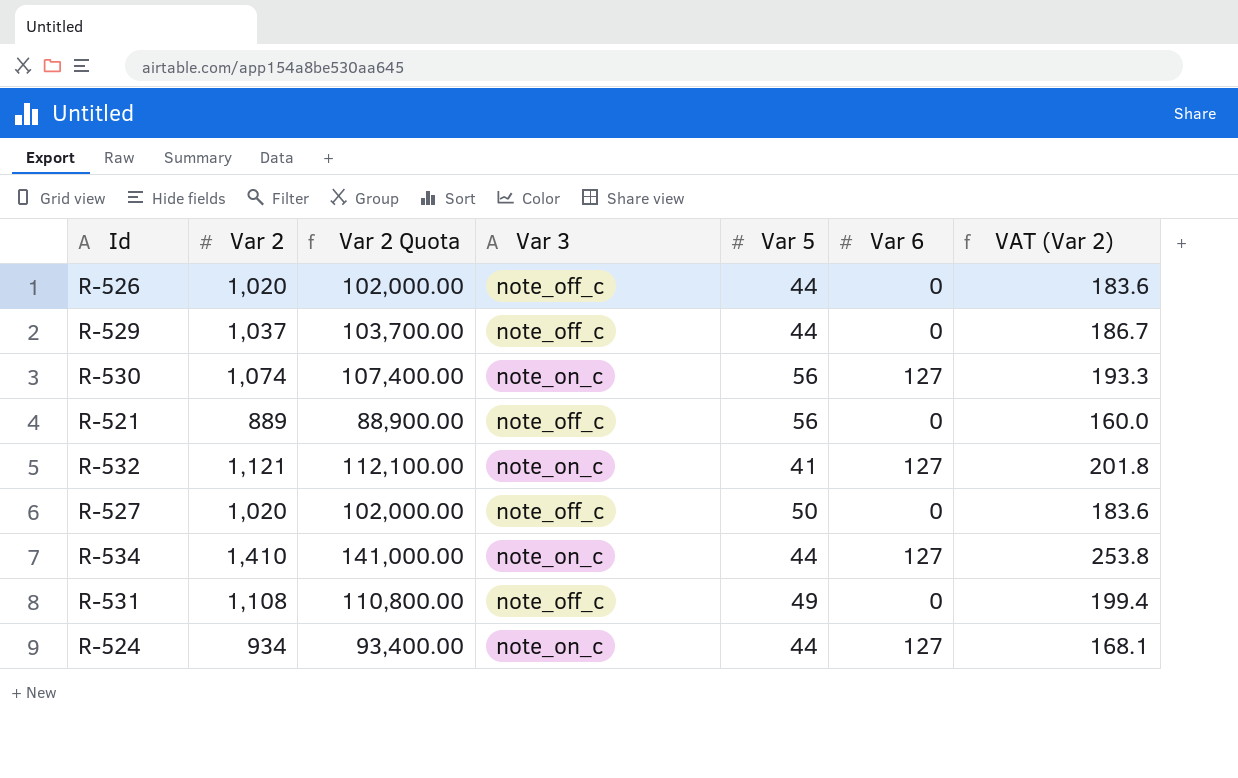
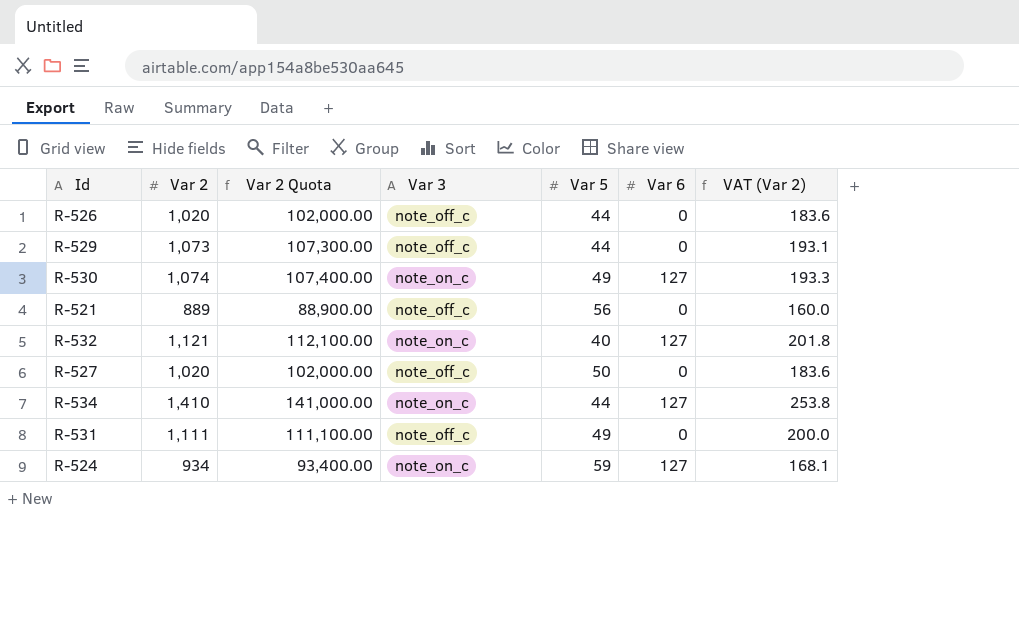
R-529 | Var 2: 1,037 -> 1,073
R-529 | Var 2 Quota: 103,700.00 -> 107,300.00
R-529 | VAT (Var 2): 186.7 -> 193.1
R-530 | Var 5: 56 -> 49
R-532 | Var 5: 41 -> 40
R-531 | Var 2: 1,108 -> 1,111
R-531 | Var 2 Quota: 110,800.00 -> 111,100.00
R-531 | VAT (Var 2): 199.4 -> 200.0
R-524 | Var 5: 44 -> 59

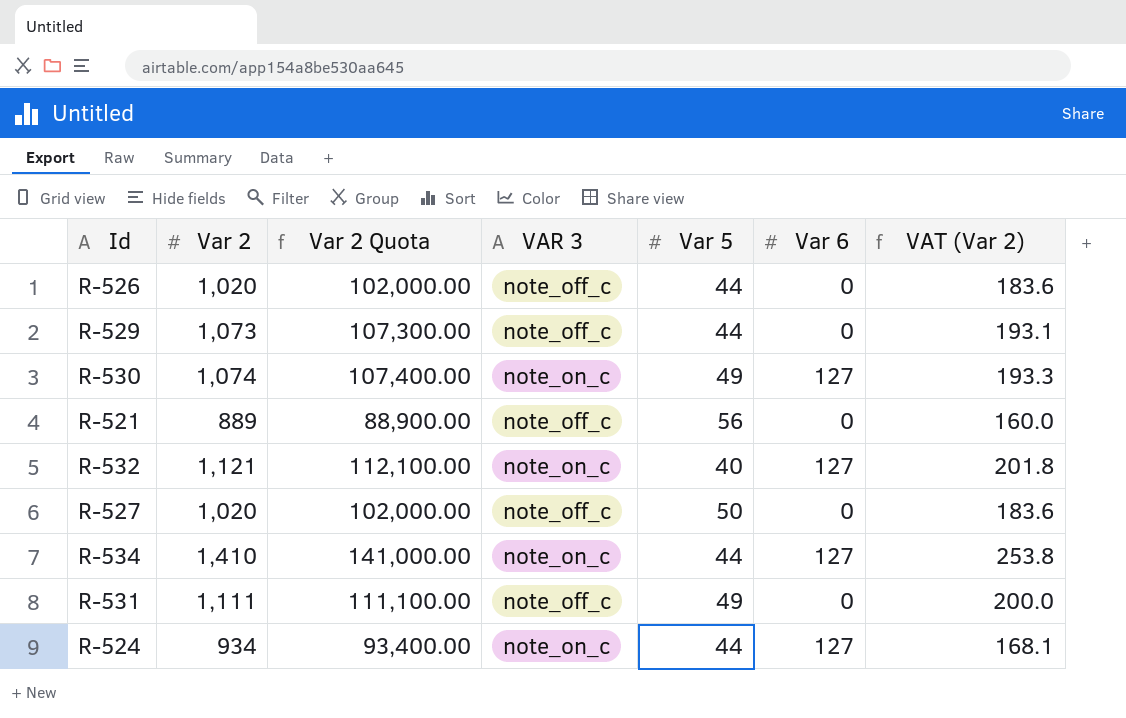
column name: Var 3 -> VAR 3
R-524 | Var 5: 59 -> 44

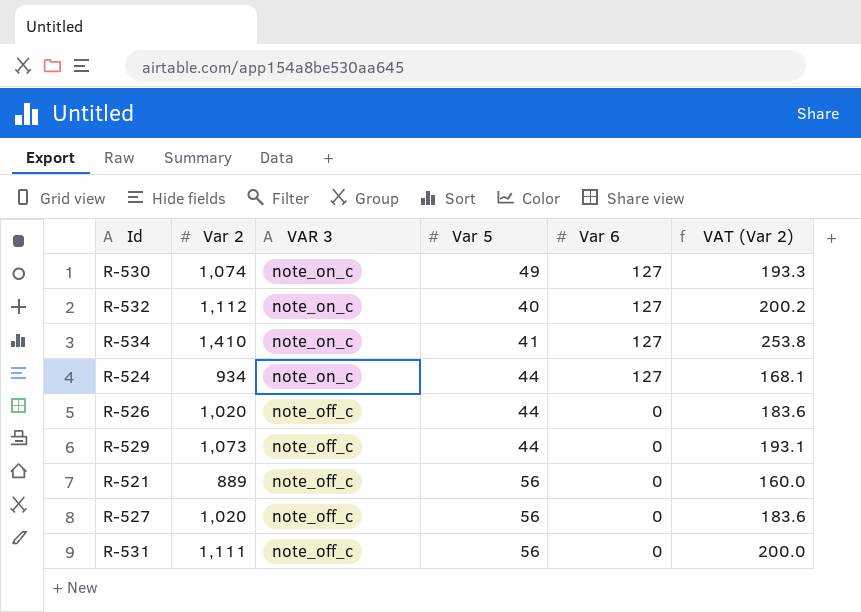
row order: none -> VAR 3 descending
column Var 2 Quota | formula: [Var 2] * 100 -> none
R-532 | Var 2: 1,121 -> 1,112
R-532 | VAT (Var 2): 201.8 -> 200.2
R-534 | Var 5: 44 -> 41
R-527 | Var 5: 50 -> 56
R-531 | Var 5: 49 -> 56

